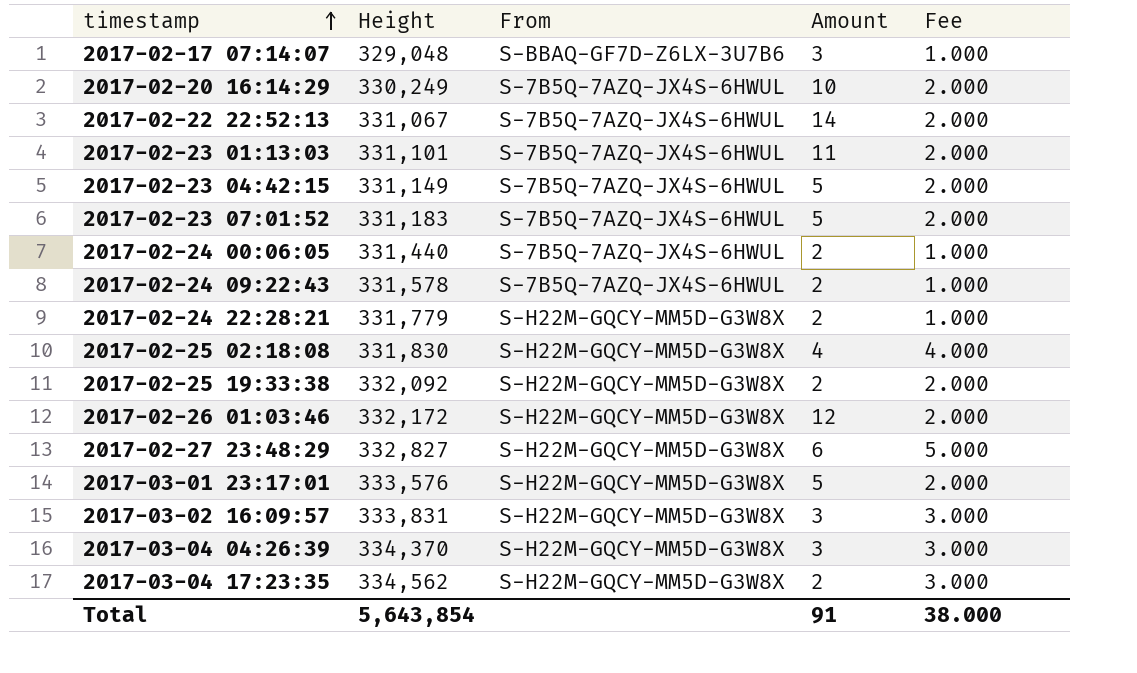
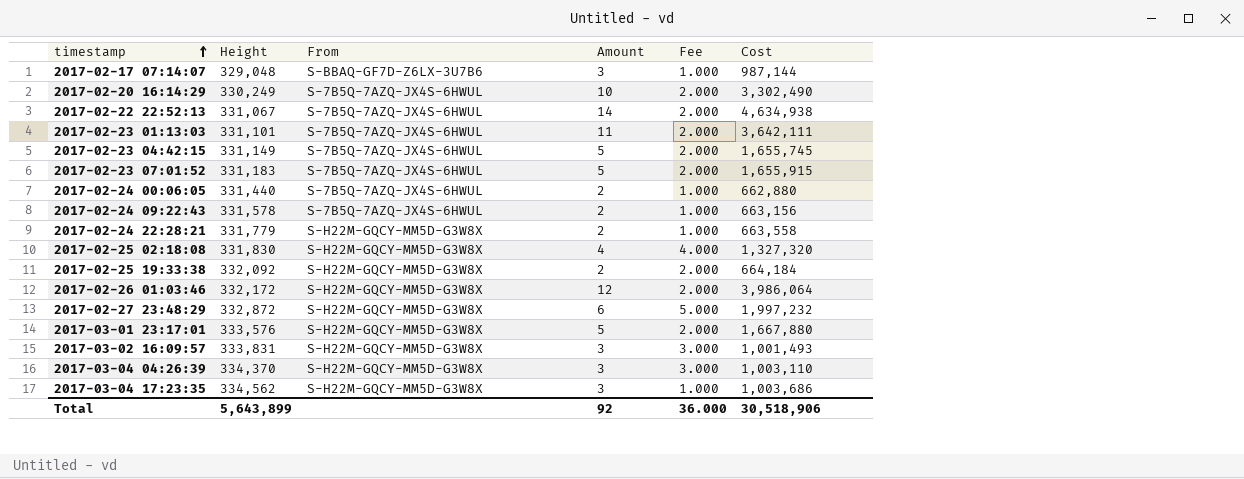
column Cost | formula: none -> [Height] * [Amount]
2017-02-27 23:48:29 | Height: 332,827 -> 332,872
2017-03-04 17:23:35 | Amount: 2 -> 3
2017-03-04 17:23:35 | Fee: 3.000 -> 1.000
Total | Height: 5,643,854 -> 5,643,899
Total | Amount: 91 -> 92
Total | Fee: 38.000 -> 36.000

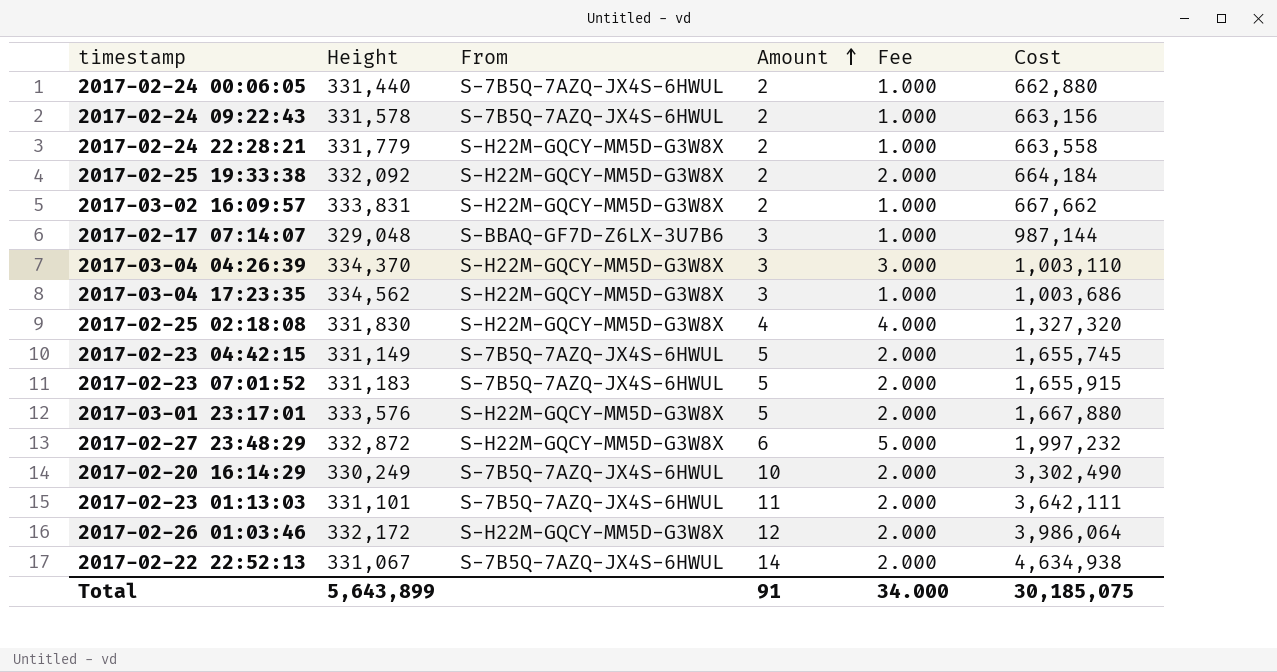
row order: timestamp ascending -> Amount ascending
2017-03-02 16:09:57 | Amount: 3 -> 2
2017-03-02 16:09:57 | Fee: 3.000 -> 1.000
2017-03-02 16:09:57 | Cost: 1,001,493 -> 667,662
Total | Amount: 92 -> 91
Total | Fee: 36.000 -> 34.000
Total | Cost: 30,518,906 -> 30,185,075

